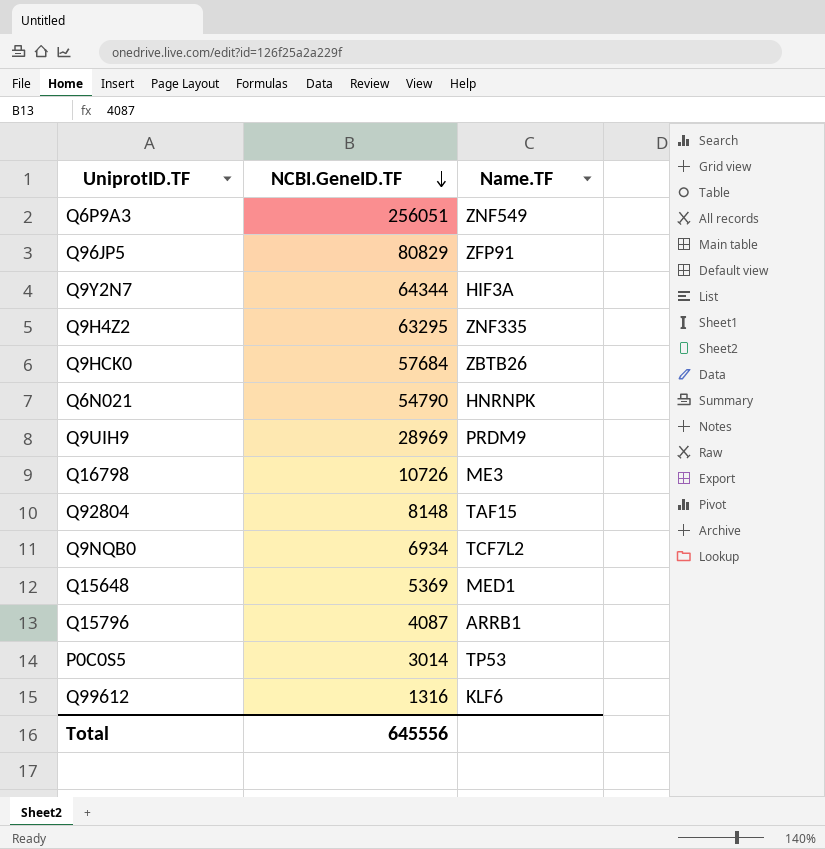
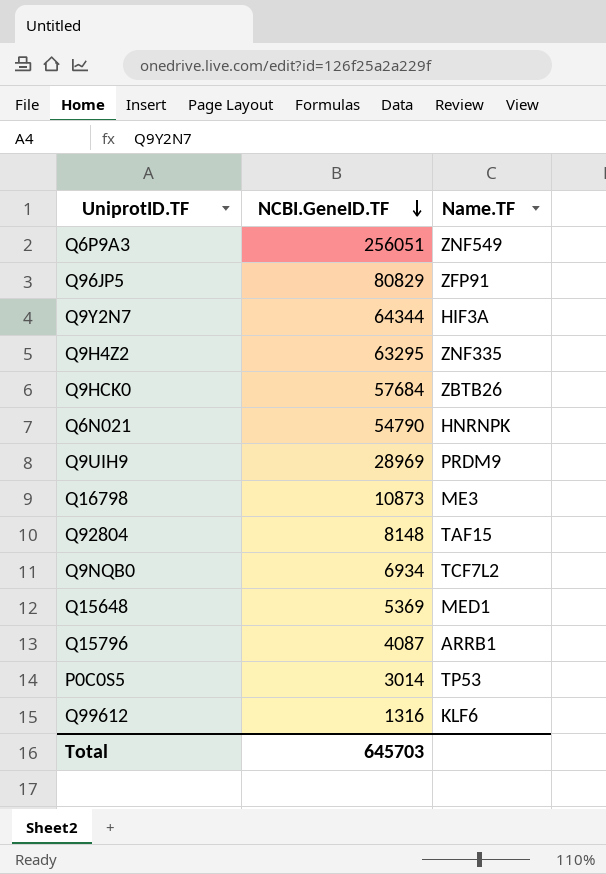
Q16798 | NCBI.GeneID.TF: 10726 -> 10873
Total | NCBI.GeneID.TF: 645556 -> 645703

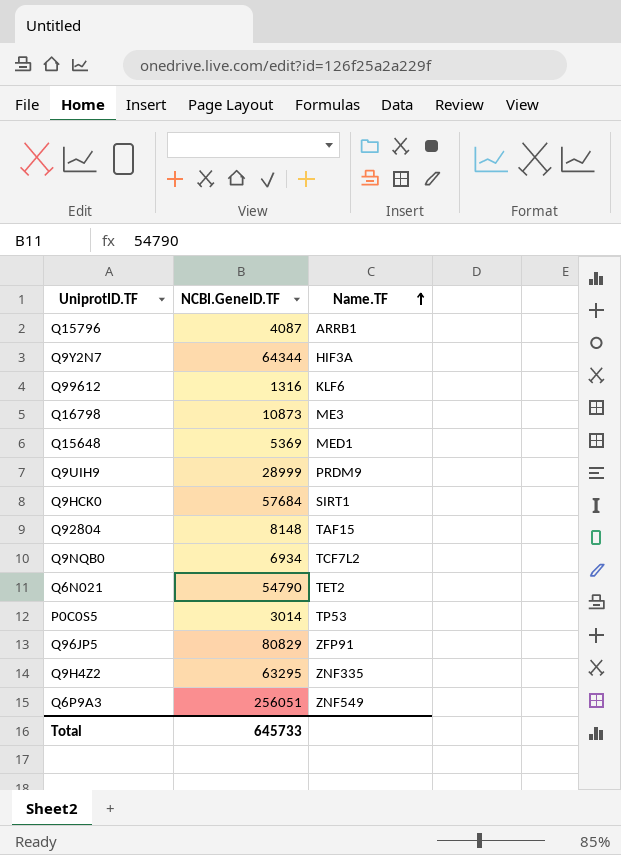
row order: NCBI.GeneID.TF descending -> Name.TF ascending
Q9UIH9 | NCBI.GeneID.TF: 28969 -> 28999
Q9HCK0 | Name.TF: ZBTB26 -> SIRT1
Q6N021 | Name.TF: HNRNPK -> TET2
Total | NCBI.GeneID.TF: 645703 -> 645733

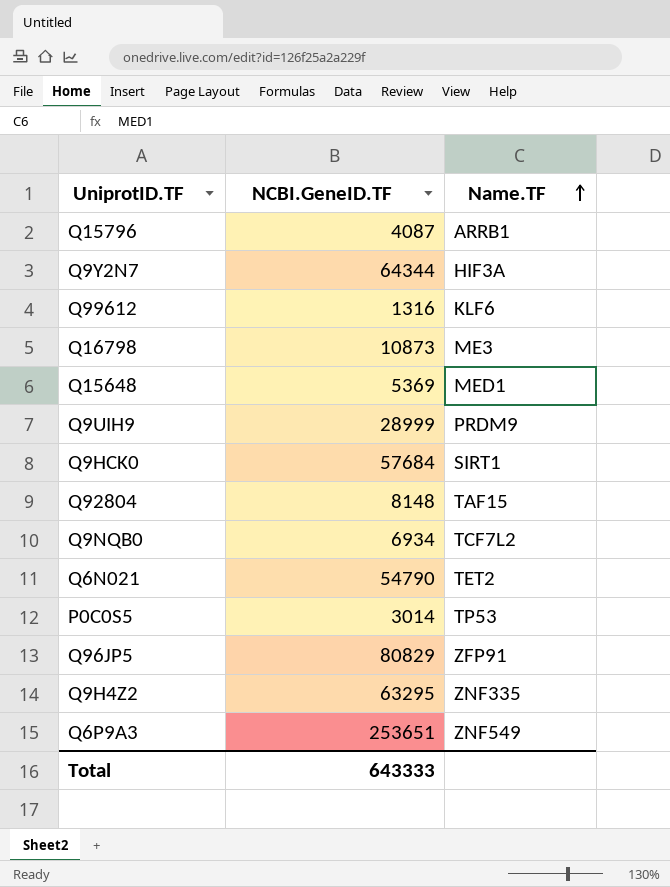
Q6P9A3 | NCBI.GeneID.TF: 256051 -> 253651
Total | NCBI.GeneID.TF: 645733 -> 643333

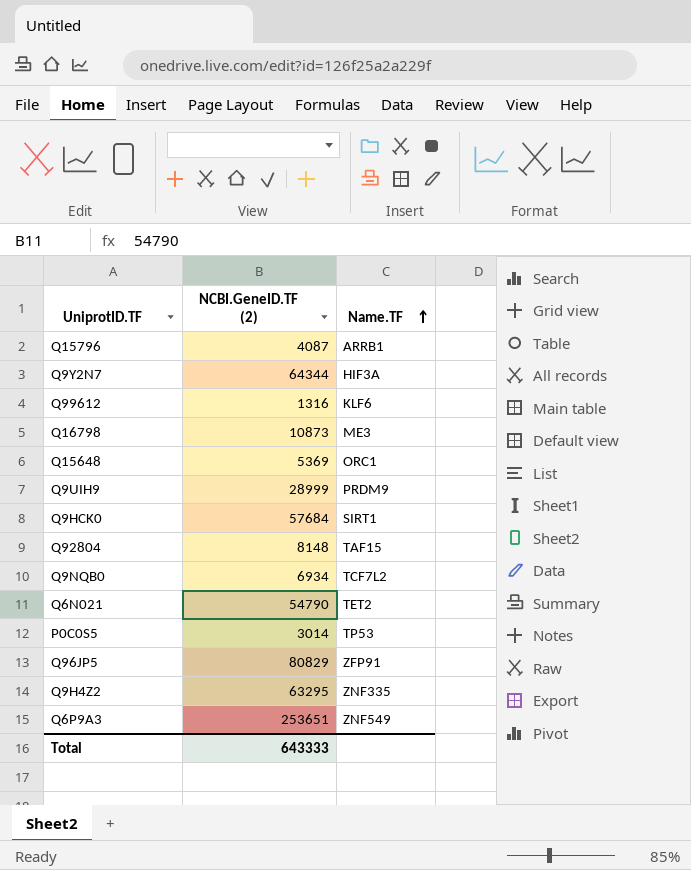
column name: NCBI.GeneID.TF -> NCBI.GeneID.TF (2)
Q15648 | Name.TF: MED1 -> ORC1

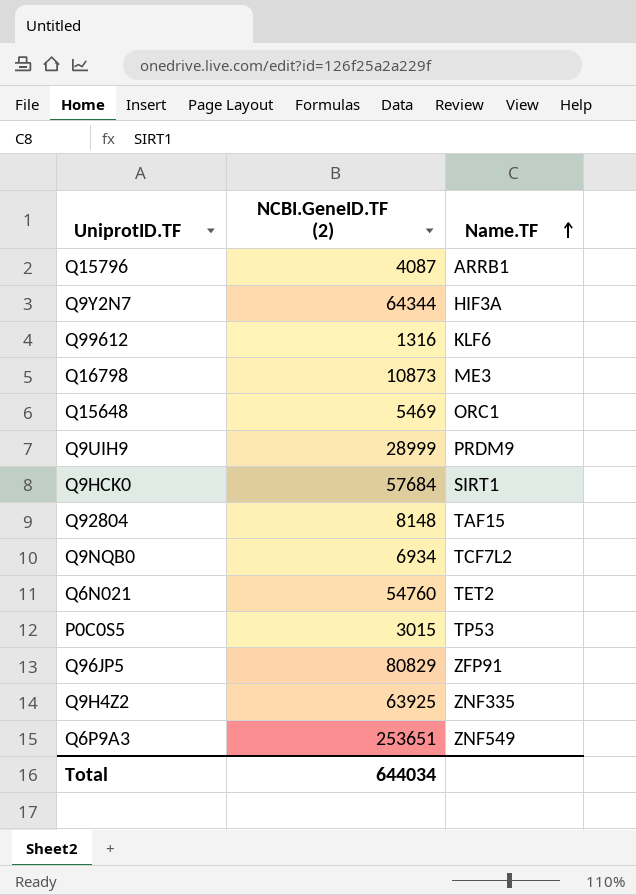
Q15648 | NCBI.GeneID.TF (2): 5369 -> 5469
Q6N021 | NCBI.GeneID.TF (2): 54790 -> 54760
P0C0S5 | NCBI.GeneID.TF (2): 3014 -> 3015
Q9H4Z2 | NCBI.GeneID.TF (2): 63295 -> 63925
Total | NCBI.GeneID.TF (2): 643333 -> 644034

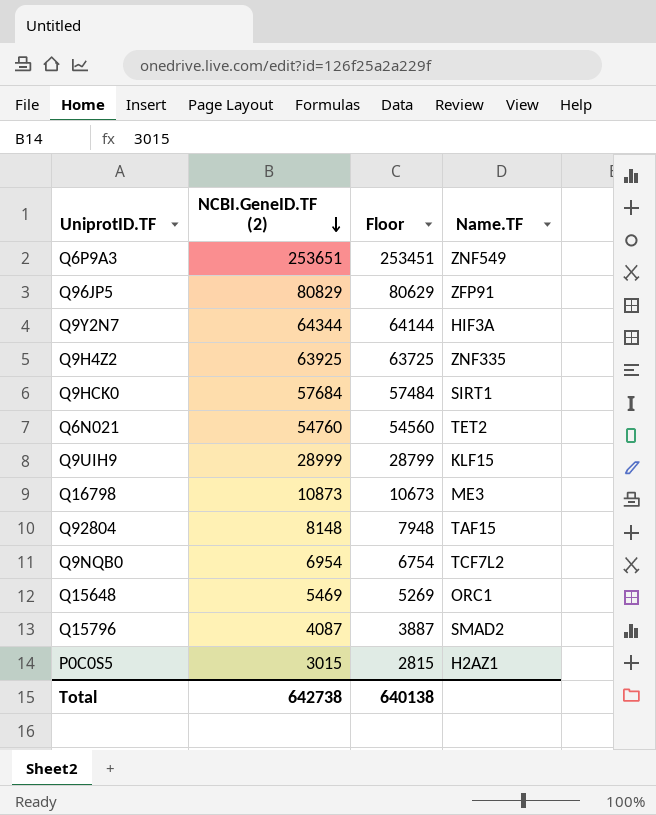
row order: Name.TF ascending -> NCBI.GeneID.TF (2) descending
column Floor | formula: none -> [NCBI.GeneID.TF (2)] - 200
row Q99612: 1316 | KLF6 -> none
Q9UIH9 | Name.TF: PRDM9 -> KLF15
Q9NQB0 | NCBI.GeneID.TF (2): 6934 -> 6954
Q15796 | Name.TF: ARRB1 -> SMAD2
P0C0S5 | Name.TF: TP53 -> H2AZ1
Total | NCBI.GeneID.TF (2): 644034 -> 642738

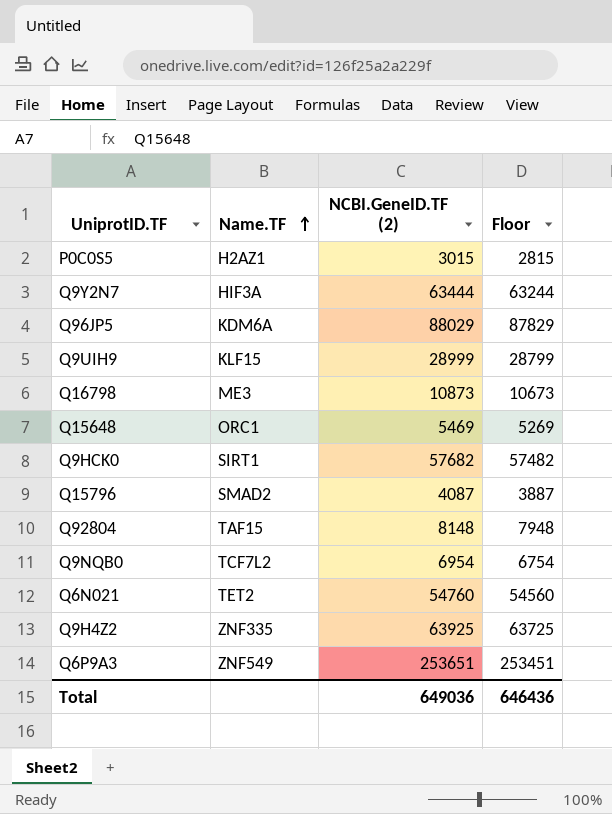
row order: NCBI.GeneID.TF (2) descending -> Name.TF ascending
column Name.TF | position: 4 -> 2
Q9Y2N7 | NCBI.GeneID.TF (2): 64344 -> 63444
Q9Y2N7 | Floor: 64144 -> 63244
Q96JP5 | Name.TF: ZFP91 -> KDM6A
Q96JP5 | NCBI.GeneID.TF (2): 80829 -> 88029
Q96JP5 | Floor: 80629 -> 87829
Q9HCK0 | NCBI.GeneID.TF (2): 57684 -> 57682
Q9HCK0 | Floor: 57484 -> 57482
Total | NCBI.GeneID.TF (2): 642738 -> 649036
Total | Floor: 640138 -> 646436

